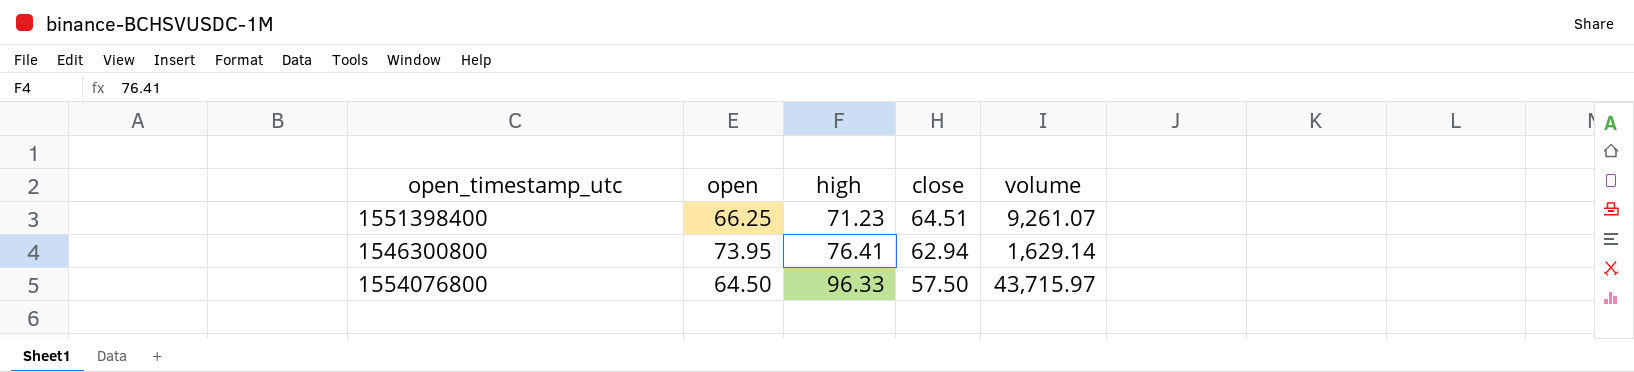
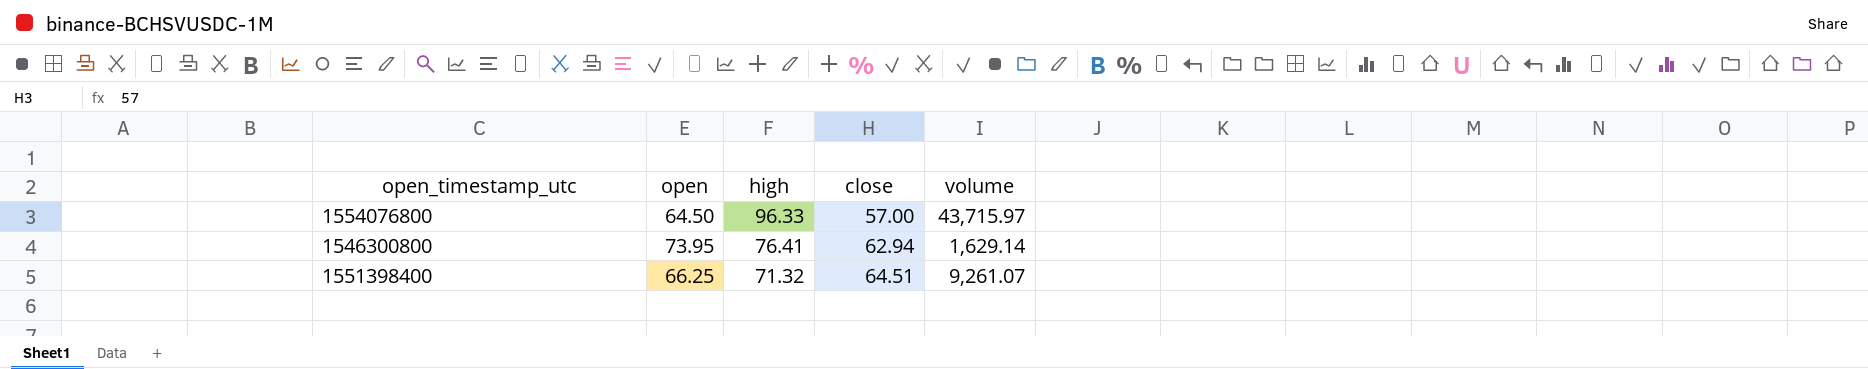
row order: high ascending -> high descending
1554076800 | close: 57.50 -> 57.00
1551398400 | high: 71.23 -> 71.32

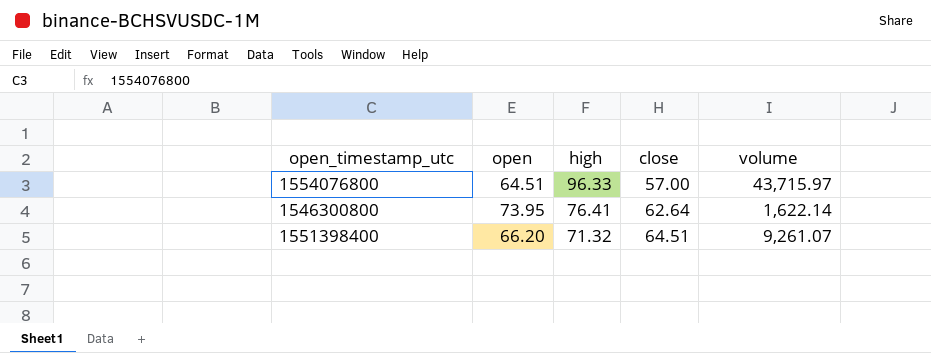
1554076800 | open: 64.50 -> 64.51
1546300800 | close: 62.94 -> 62.64
1546300800 | volume: 1,629.14 -> 1,622.14
1551398400 | open: 66.25 -> 66.20

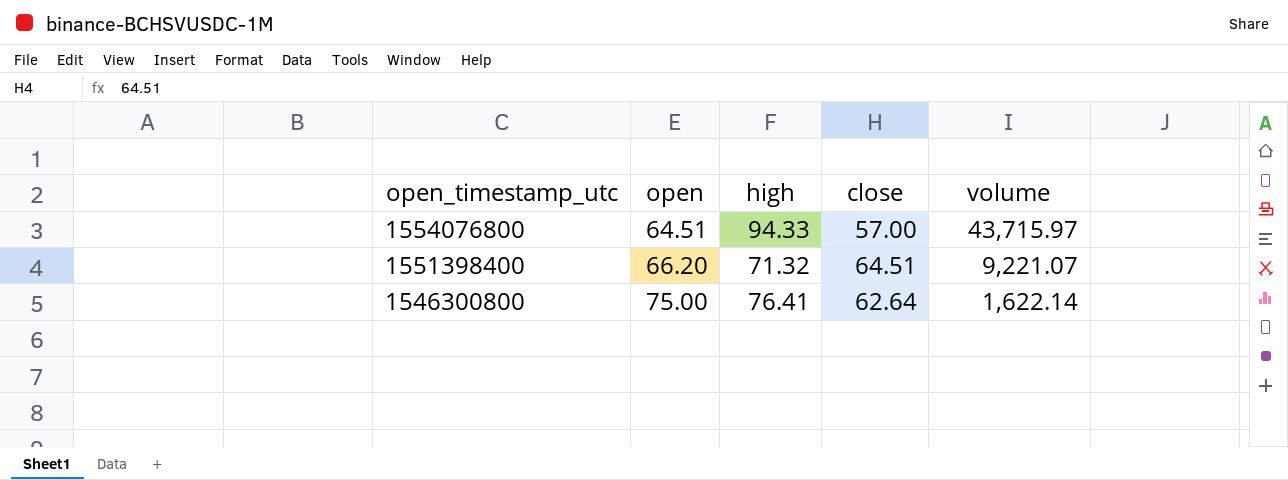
row order: high descending -> open_timestamp_utc descending
1554076800 | high: 96.33 -> 94.33
1551398400 | volume: 9,261.07 -> 9,221.07
1546300800 | open: 73.95 -> 75.00

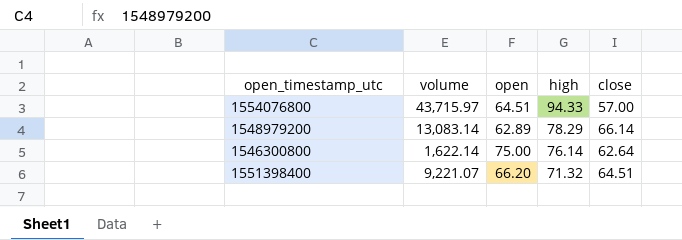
row order: open_timestamp_utc descending -> high descending
column volume | position: 5 -> 2
row 1548979200: none -> 13,083.14 | 62.89 | 78.29 | 66.14
1546300800 | high: 76.41 -> 76.14

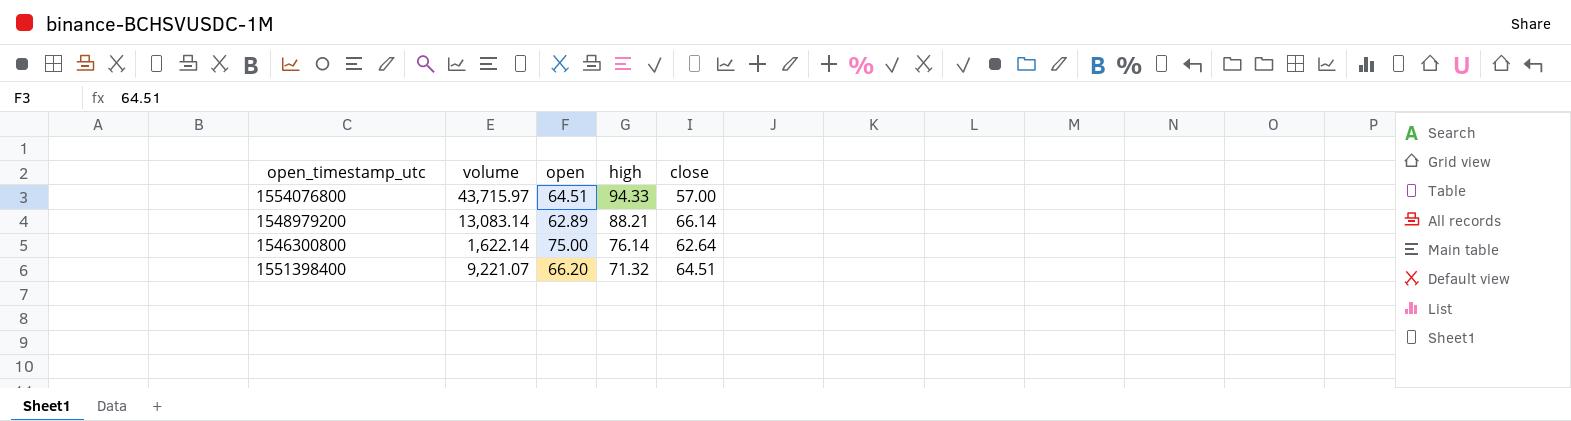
1548979200 | high: 78.29 -> 88.21

